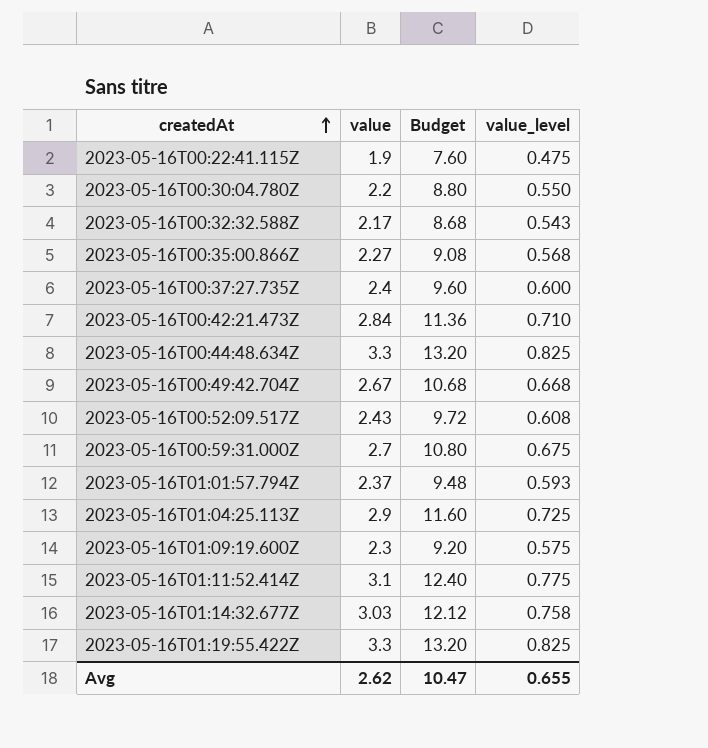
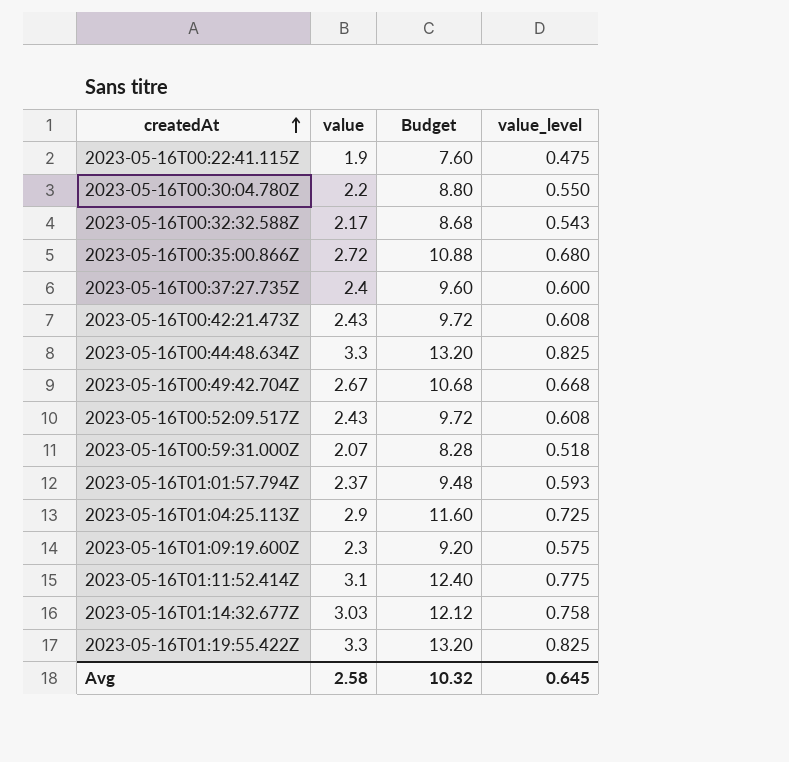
2023-05-16T00:35:00.866Z | value: 2.27 -> 2.72
2023-05-16T00:35:00.866Z | Budget: 9.08 -> 10.88
2023-05-16T00:35:00.866Z | value_level: 0.568 -> 0.680
2023-05-16T00:42:21.473Z | value: 2.84 -> 2.43
2023-05-16T00:42:21.473Z | Budget: 11.36 -> 9.72
2023-05-16T00:42:21.473Z | value_level: 0.710 -> 0.608
2023-05-16T00:59:31.000Z | value: 2.7 -> 2.07
2023-05-16T00:59:31.000Z | Budget: 10.80 -> 8.28
2023-05-16T00:59:31.000Z | value_level: 0.675 -> 0.518
Avg | value: 2.62 -> 2.58
Avg | Budget: 10.47 -> 10.32
Avg | value_level: 0.655 -> 0.645

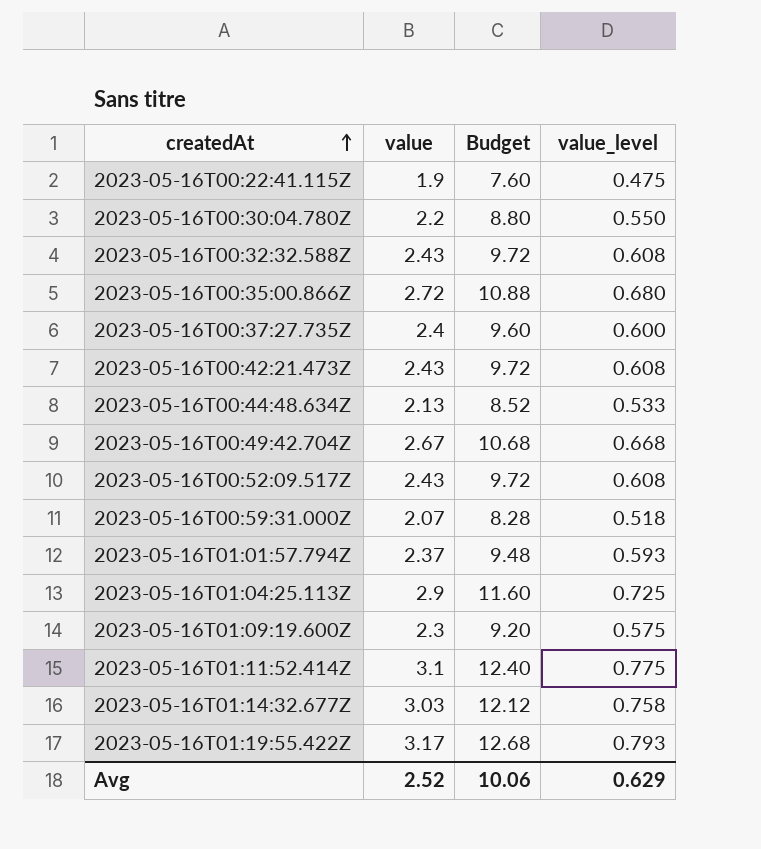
2023-05-16T00:32:32.588Z | value: 2.17 -> 2.43
2023-05-16T00:32:32.588Z | Budget: 8.68 -> 9.72
2023-05-16T00:32:32.588Z | value_level: 0.543 -> 0.608
2023-05-16T00:44:48.634Z | value: 3.3 -> 2.13
2023-05-16T00:44:48.634Z | Budget: 13.20 -> 8.52
2023-05-16T00:44:48.634Z | value_level: 0.825 -> 0.533
2023-05-16T01:19:55.422Z | value: 3.3 -> 3.17
2023-05-16T01:19:55.422Z | Budget: 13.20 -> 12.68
2023-05-16T01:19:55.422Z | value_level: 0.825 -> 0.793
Avg | value: 2.58 -> 2.52
Avg | Budget: 10.32 -> 10.06
Avg | value_level: 0.645 -> 0.629

